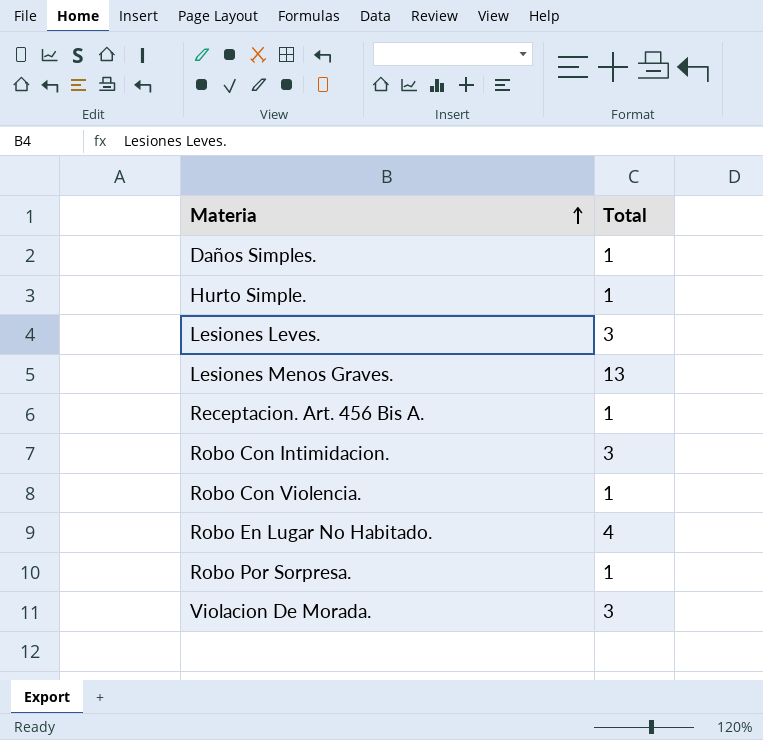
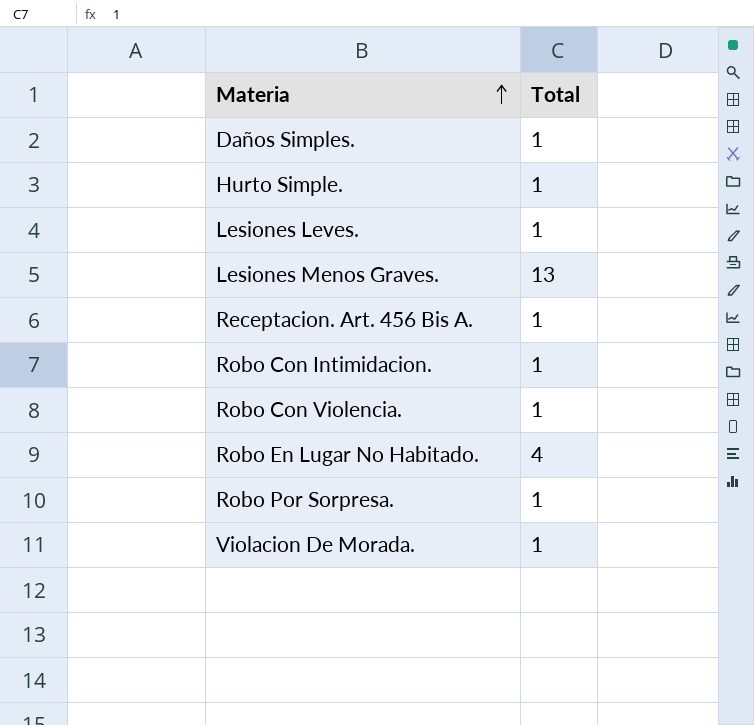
Lesiones Leves. | Total: 3 -> 1
Robo Con Intimidacion. | Total: 3 -> 1
Violacion De Morada. | Total: 3 -> 1

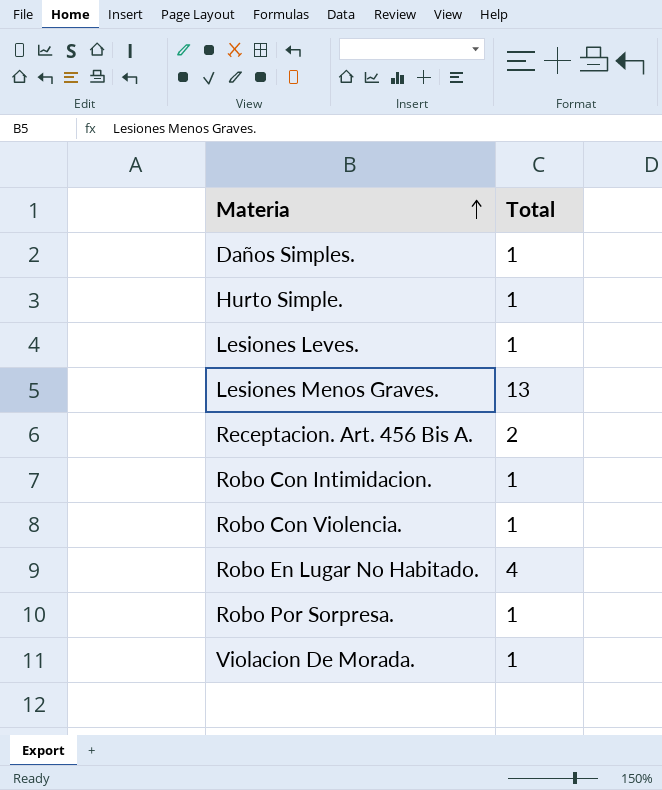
Receptacion. Art. 456 Bis A. | Total: 1 -> 2

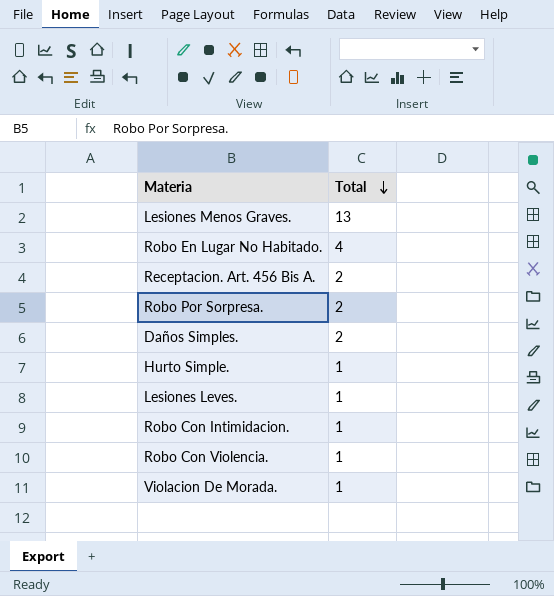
row order: Materia ascending -> Total descending
Robo Por Sorpresa. | Total: 1 -> 2
Daños Simples. | Total: 1 -> 2

